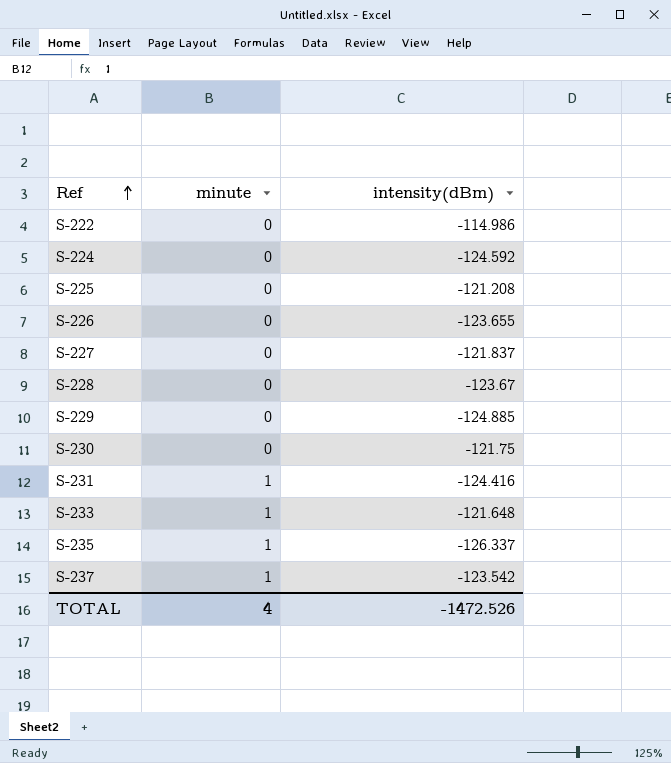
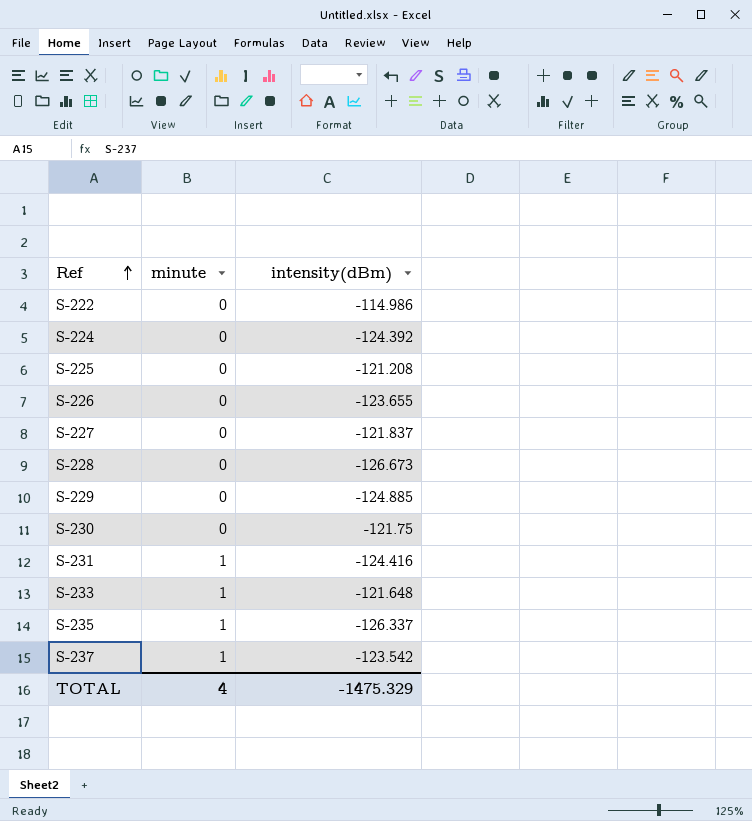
S-224 | intensity(dBm): -124.592 -> -124.392
S-228 | intensity(dBm): -123.67 -> -126.673
TOTAL | intensity(dBm): -1472.526 -> -1475.329

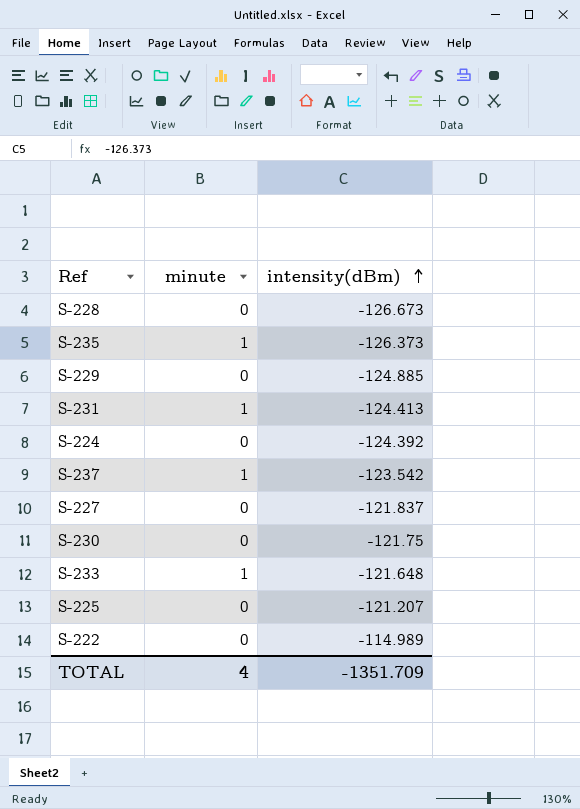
row order: Ref ascending -> intensity(dBm) ascending
row S-226: 0 | -123.655 -> none
S-235 | intensity(dBm): -126.337 -> -126.373
S-231 | intensity(dBm): -124.416 -> -124.413
S-225 | intensity(dBm): -121.208 -> -121.207
S-222 | intensity(dBm): -114.986 -> -114.989
TOTAL | intensity(dBm): -1475.329 -> -1351.709

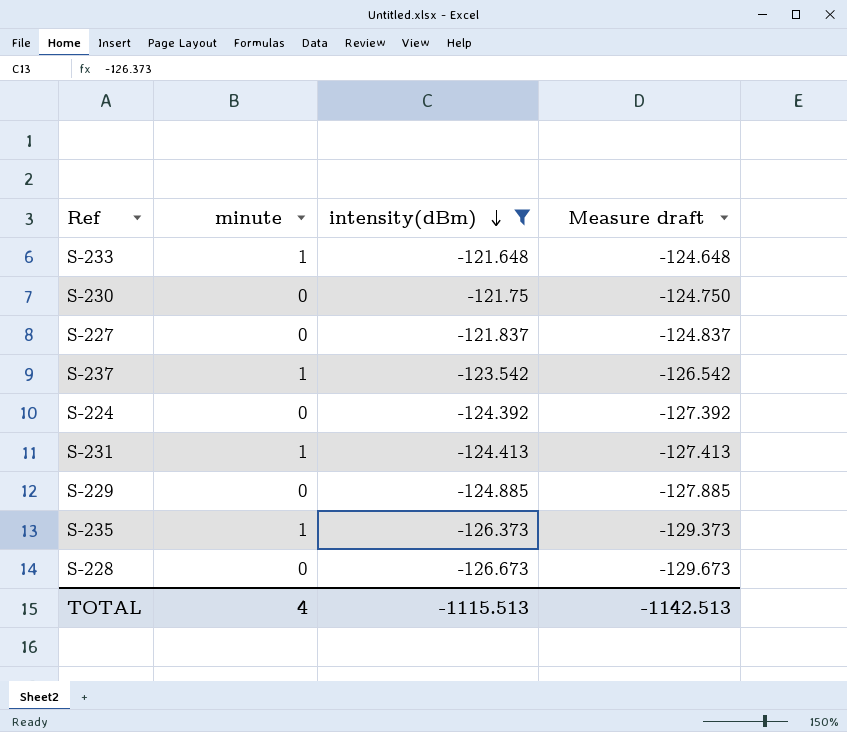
filter: none -> intensity(dBm) <= -121.648
row order: intensity(dBm) ascending -> intensity(dBm) descending
column Measure draft | formula: none -> [intensity(dBm)] - 3
TOTAL | intensity(dBm): -1351.709 -> -1115.513

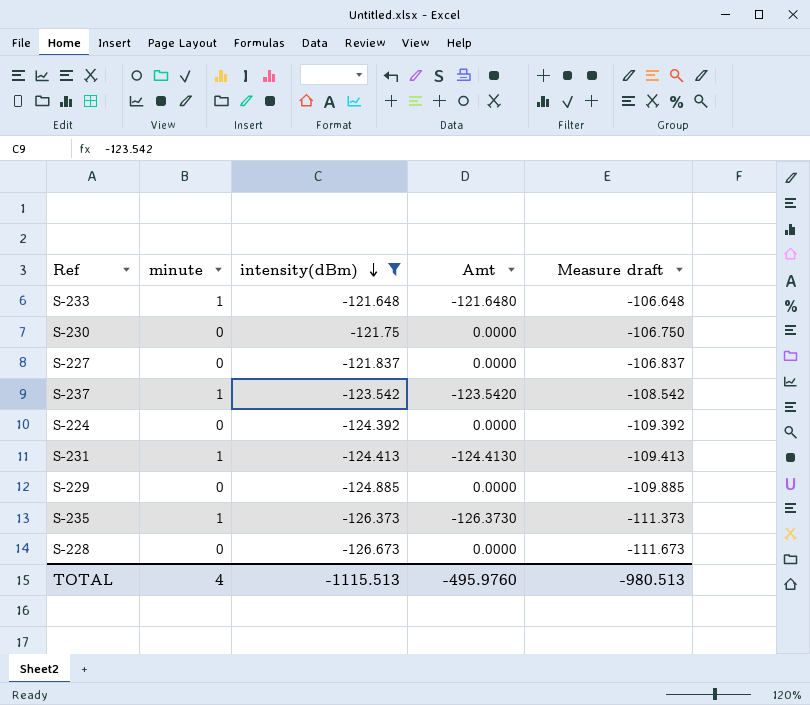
column Amt | formula: none -> [minute] * [intensity(dBm)]
column Measure draft | formula: [intensity(dBm)] - 3 -> [intensity(dBm)] + 15
TOTAL | Measure draft: -1142.513 -> -980.513

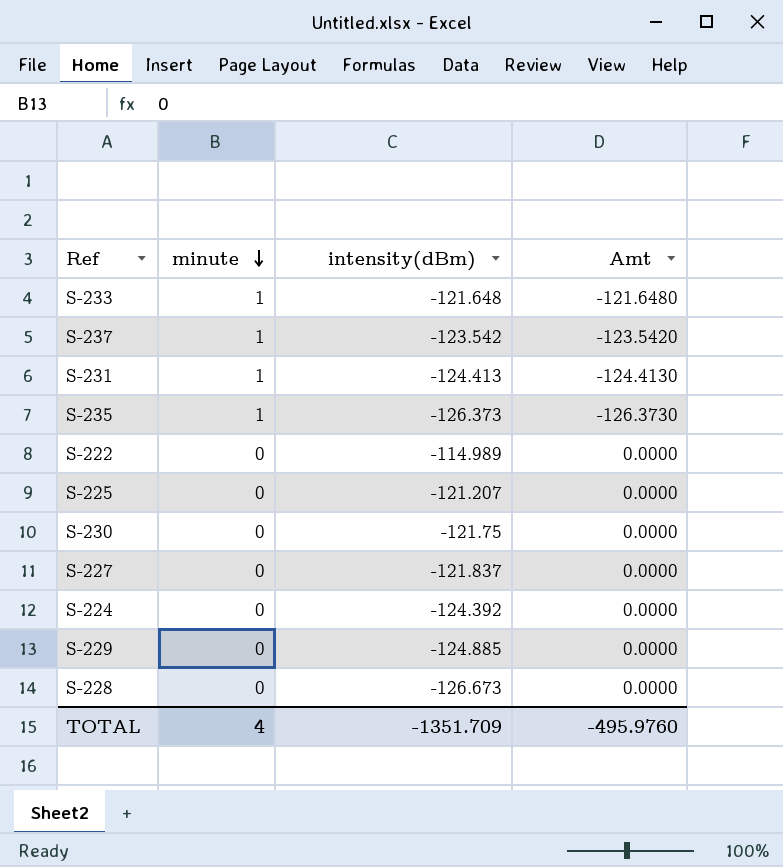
filter: intensity(dBm) <= -121.648 -> none
row order: intensity(dBm) descending -> minute descending
column Measure draft | formula: [intensity(dBm)] + 15 -> none
TOTAL | intensity(dBm): -1115.513 -> -1351.709

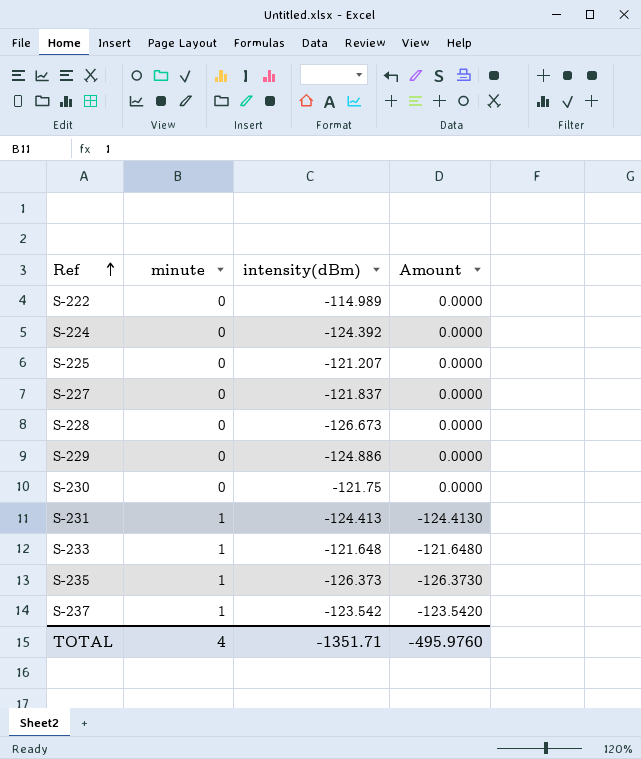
row order: minute descending -> Ref ascending
column name: Amt -> Amount
S-229 | intensity(dBm): -124.885 -> -124.886
TOTAL | intensity(dBm): -1351.709 -> -1351.71

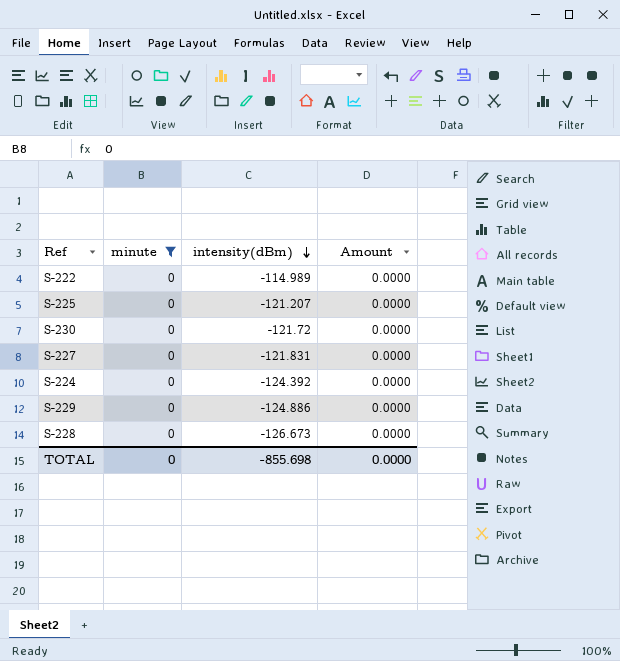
filter: none -> minute = 0
row order: Ref ascending -> intensity(dBm) descending
S-230 | intensity(dBm): -121.75 -> -121.72
S-227 | intensity(dBm): -121.837 -> -121.831
TOTAL | minute: 4 -> 0
TOTAL | intensity(dBm): -1351.71 -> -855.698
TOTAL | Amount: -495.9760 -> 0.0000

